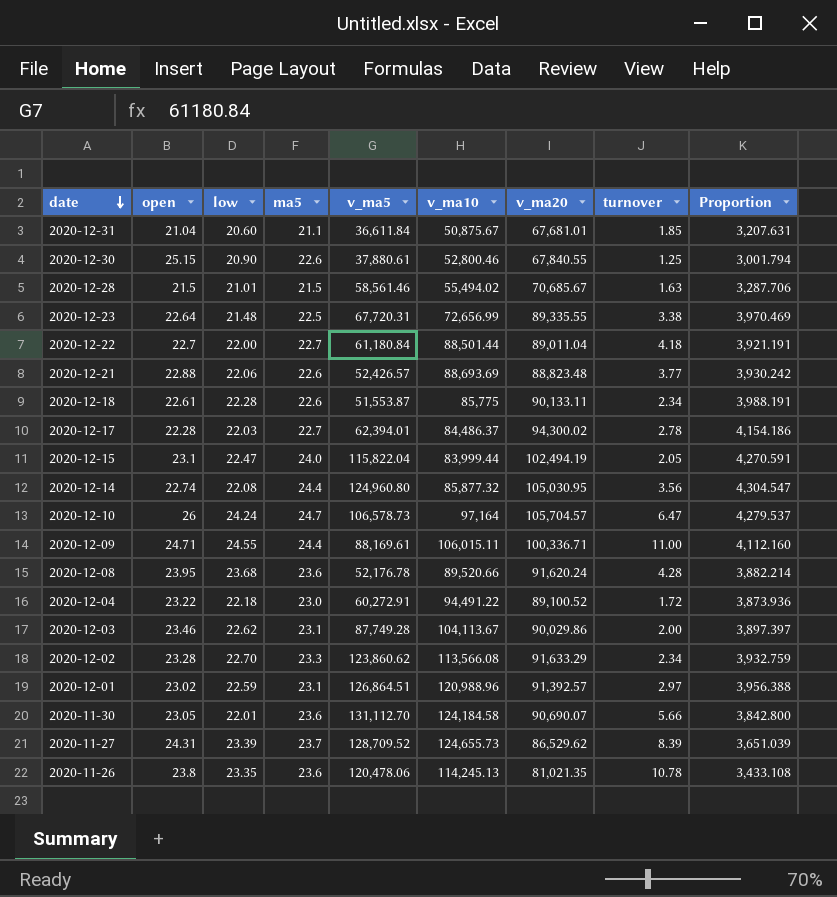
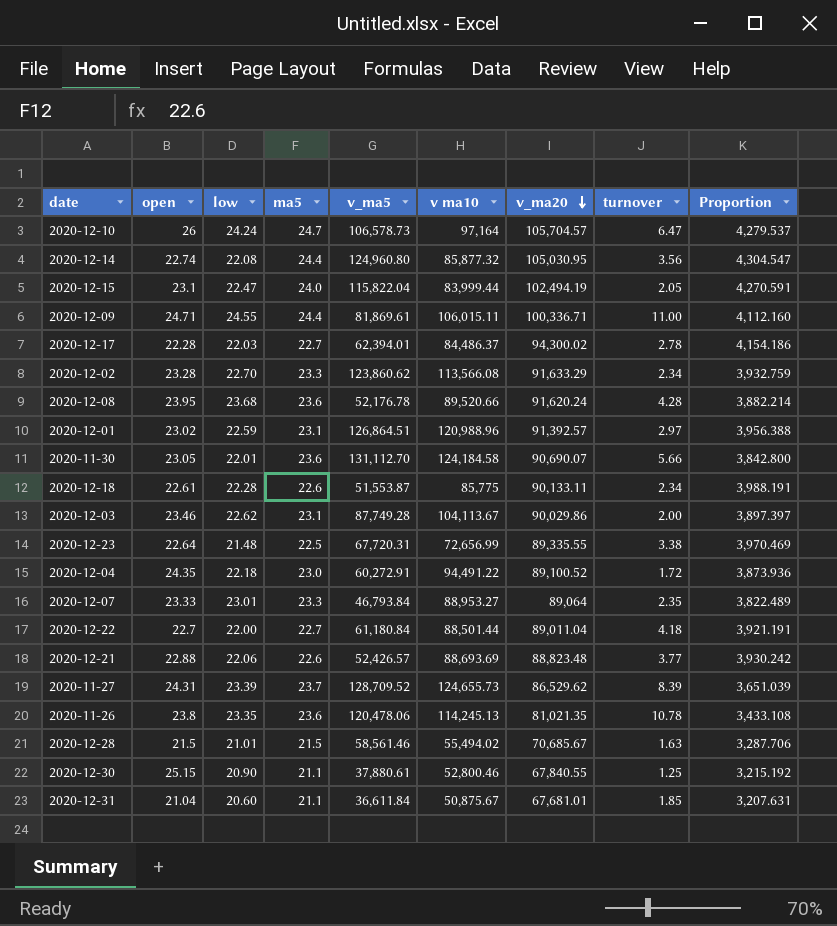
row order: date descending -> v_ma20 descending
column name: v_ma10 -> v ma10
2020-12-09 | v_ma5: 88,169.61 -> 81,869.61
2020-12-04 | open: 23.22 -> 24.35
row 2020-12-07: none -> 23.33 | 23.01 | 23.3 | 46,793.84 | 88,953.27 | 89,064 | 2.35 | 3,822.489
2020-12-30 | ma5: 22.6 -> 21.1
2020-12-30 | Proportion: 3,001.794 -> 3,215.192

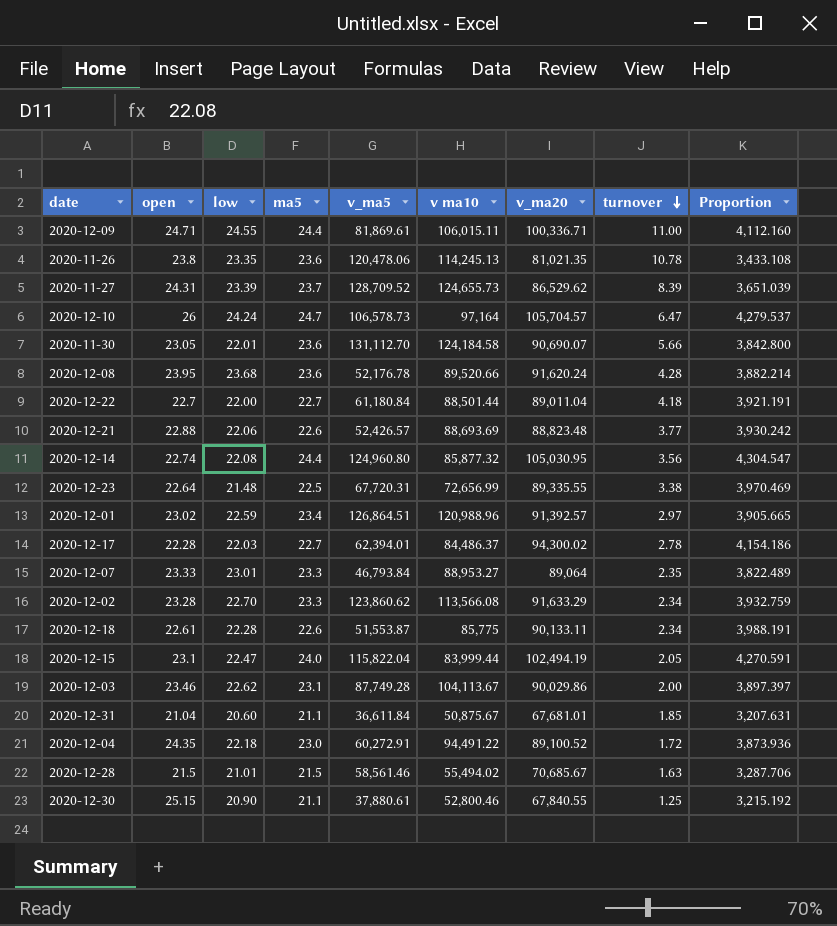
row order: v_ma20 descending -> turnover descending
2020-12-01 | ma5: 23.1 -> 23.4
2020-12-01 | Proportion: 3,956.388 -> 3,905.665

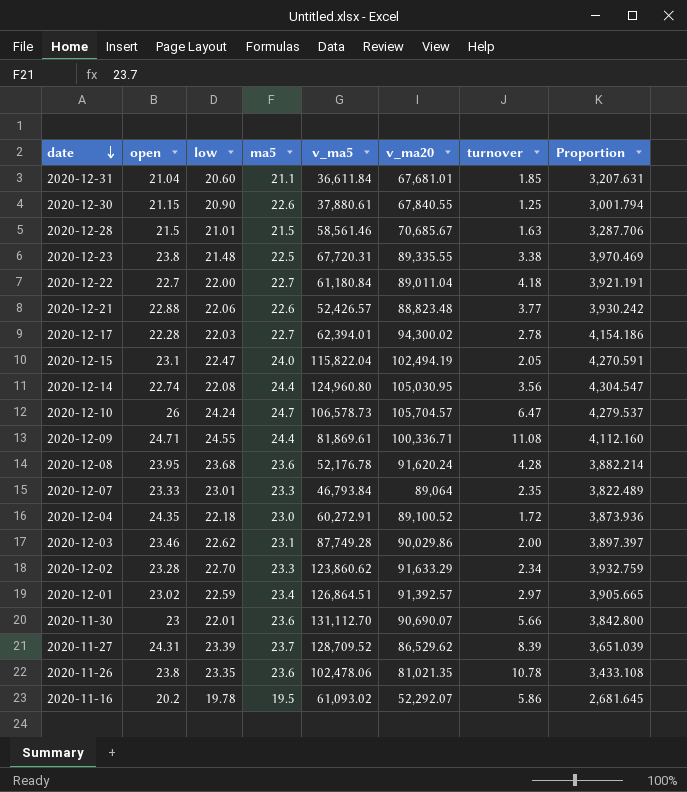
row order: turnover descending -> date descending
column v ma10 | position: 6 -> none
row 2020-12-18: 22.61 | 22.28 | 22.6 | 51,553.87 | 85,775 | 90,133.11 | 2.34 | 3,988.191 -> none
2020-12-30 | open: 25.15 -> 21.15
2020-12-30 | ma5: 21.1 -> 22.6
2020-12-30 | Proportion: 3,215.192 -> 3,001.794
2020-12-23 | open: 22.64 -> 23.8
2020-12-09 | turnover: 11.00 -> 11.08
2020-11-30 | open: 23.05 -> 23
2020-11-26 | v_ma5: 120,478.06 -> 102,478.06
row 2020-11-16: none -> 20.2 | 19.78 | 19.5 | 61,093.02 | 52,292.07 | 5.86 | 2,681.645

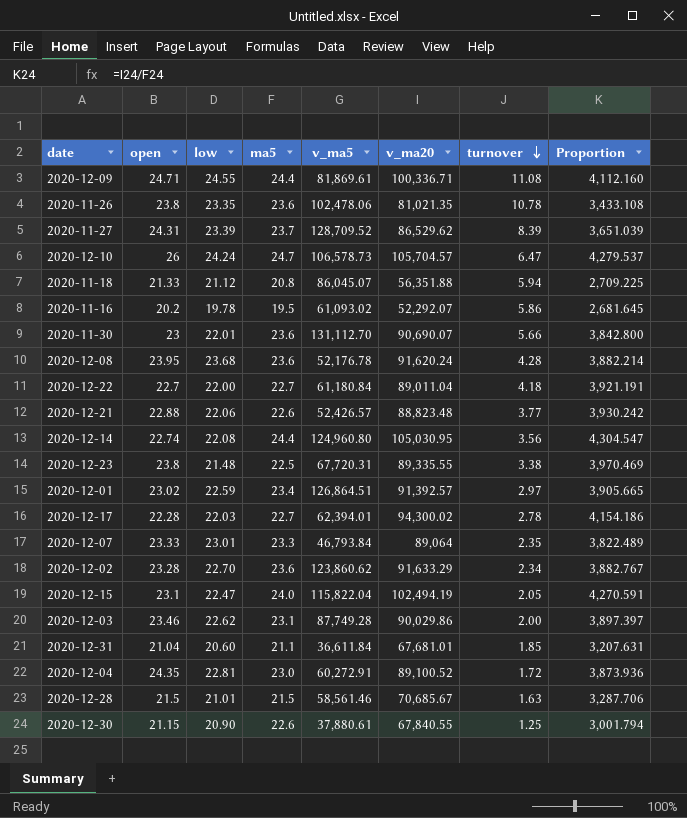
row order: date descending -> turnover descending
row 2020-11-18: none -> 21.33 | 21.12 | 20.8 | 86,045.07 | 56,351.88 | 5.94 | 2,709.225
2020-12-02 | ma5: 23.3 -> 23.6
2020-12-02 | Proportion: 3,932.759 -> 3,882.767
2020-12-04 | low: 22.18 -> 22.81

